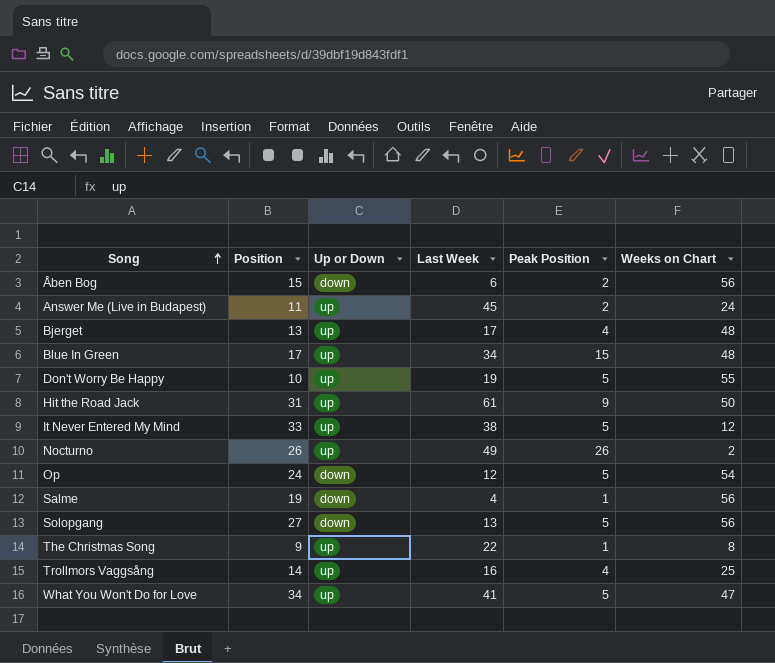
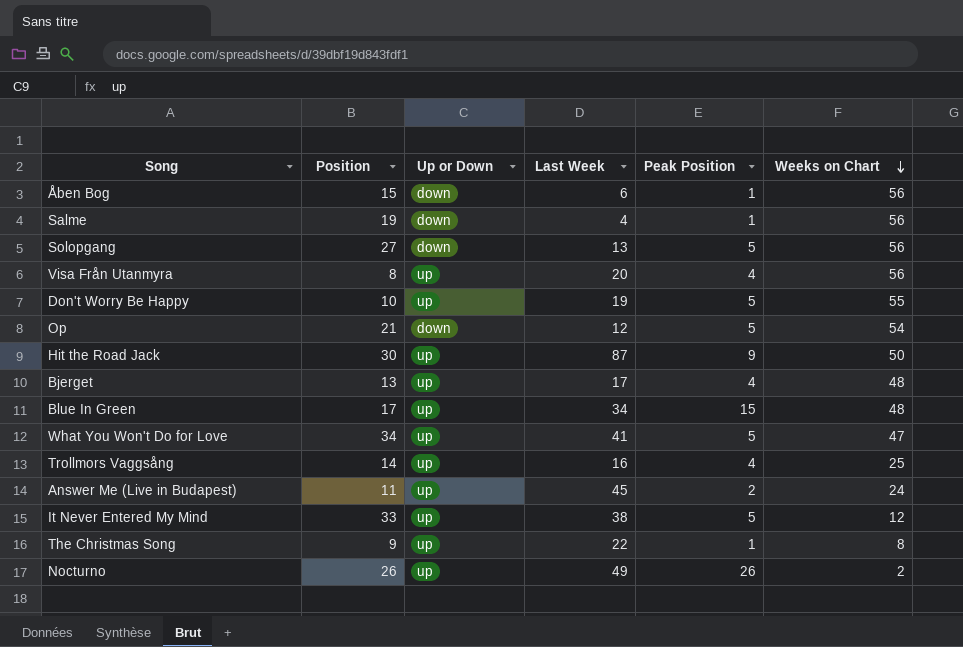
row order: Song ascending -> Weeks on Chart descending
Åben Bog | Peak Position: 2 -> 1
row Visa Från Utanmyra: none -> 8 | up | 20 | 4 | 56
Op | Position: 24 -> 21
Hit the Road Jack | Position: 31 -> 30
Hit the Road Jack | Last Week: 61 -> 87

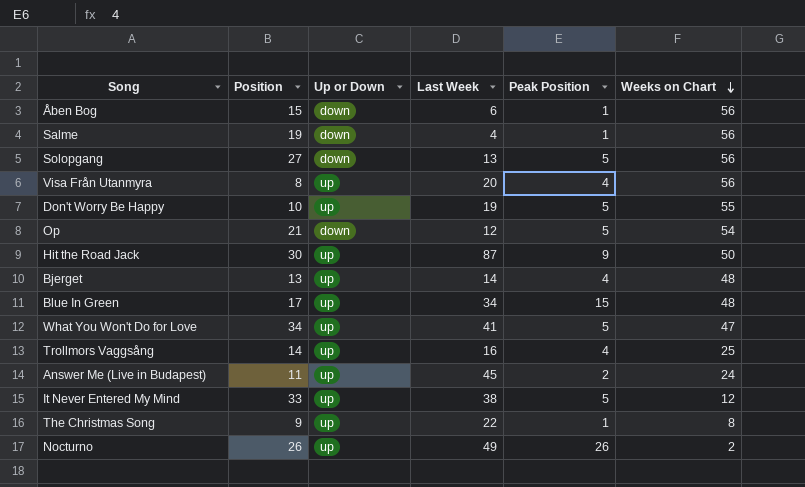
Bjerget | Last Week: 17 -> 14

